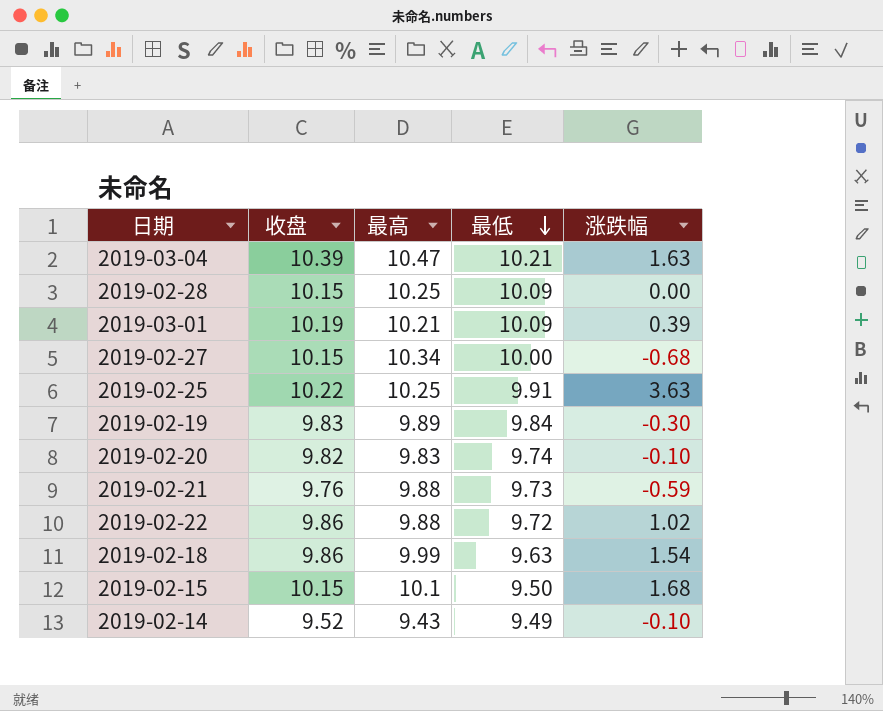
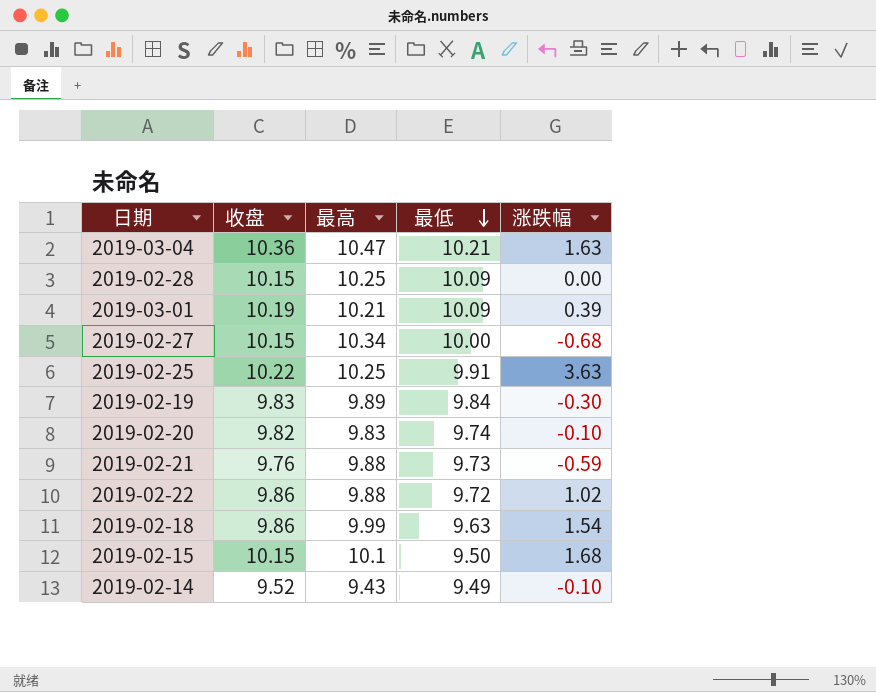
2019-03-04 | 收盘: 10.39 -> 10.36

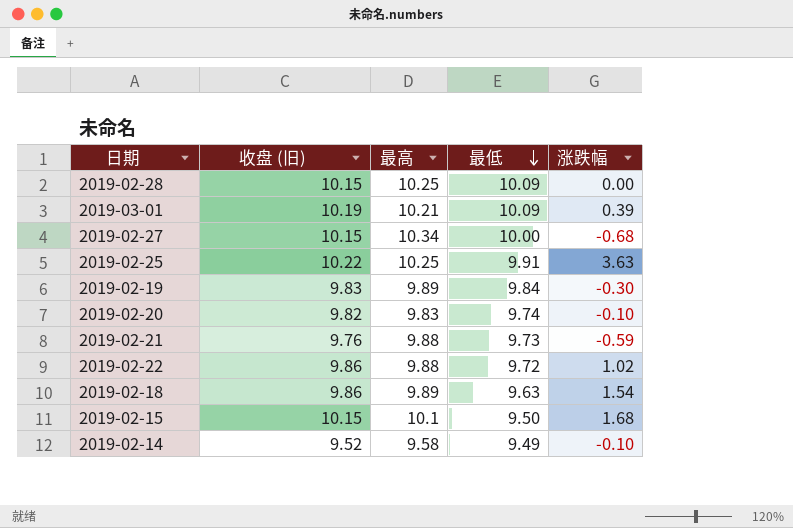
column name: 收盘 -> 收盘 (旧)
row 2019-03-04: 10.36 | 10.47 | 10.21 | 1.63 -> none
2019-02-18 | 最高: 9.99 -> 9.89
2019-02-14 | 最高: 9.43 -> 9.58

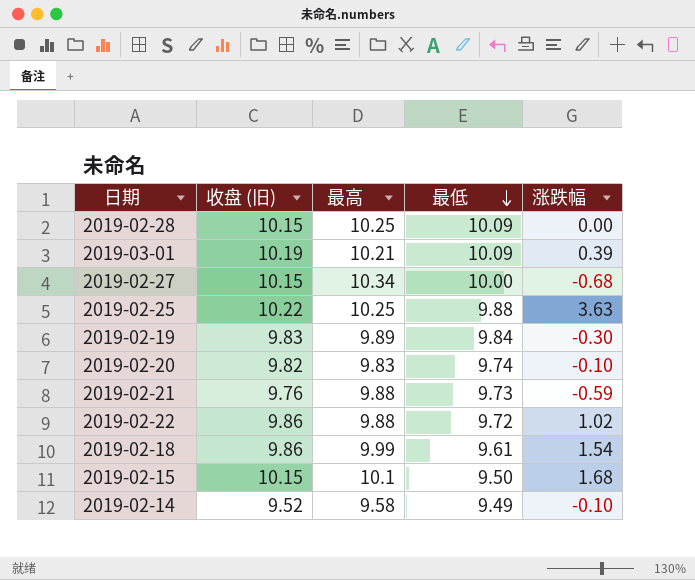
2019-02-25 | 最低: 9.91 -> 9.88
2019-02-18 | 最高: 9.89 -> 9.99
2019-02-18 | 最低: 9.63 -> 9.61

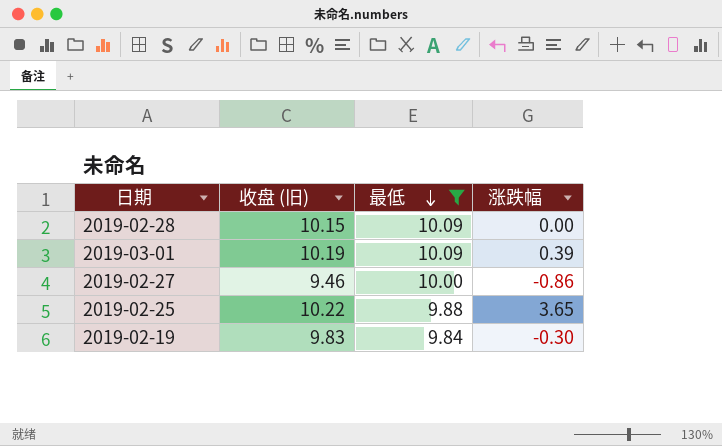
filter: none -> 最低 >= 9.84
column 最高 | position: 3 -> none
2019-02-27 | 收盘 (旧): 10.15 -> 9.46
2019-02-27 | 涨跌幅: -0.68 -> -0.86
2019-02-25 | 涨跌幅: 3.63 -> 3.65

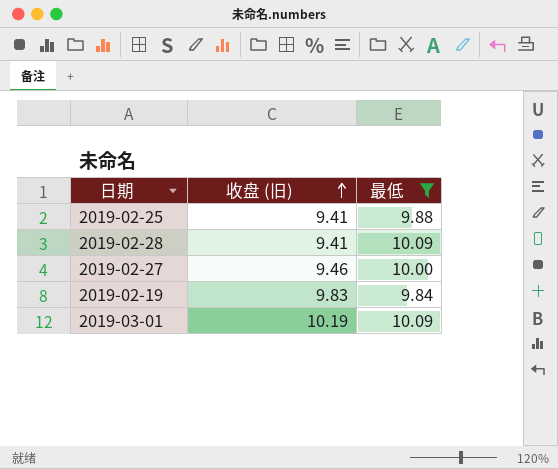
row order: 最低 descending -> 收盘 (旧) ascending
column 涨跌幅 | position: 4 -> none
2019-02-25 | 收盘 (旧): 10.22 -> 9.41
2019-02-28 | 收盘 (旧): 10.15 -> 9.41

